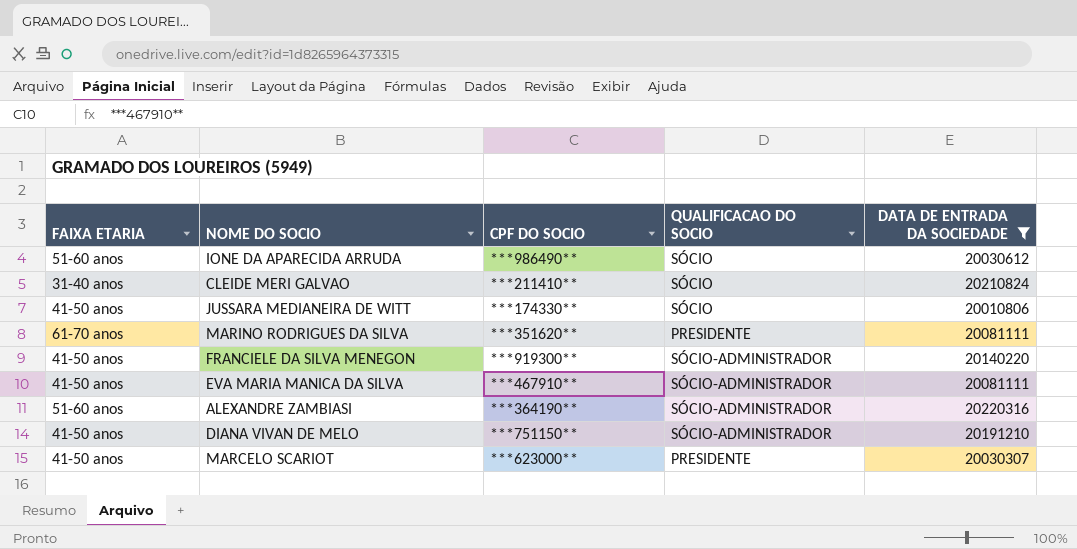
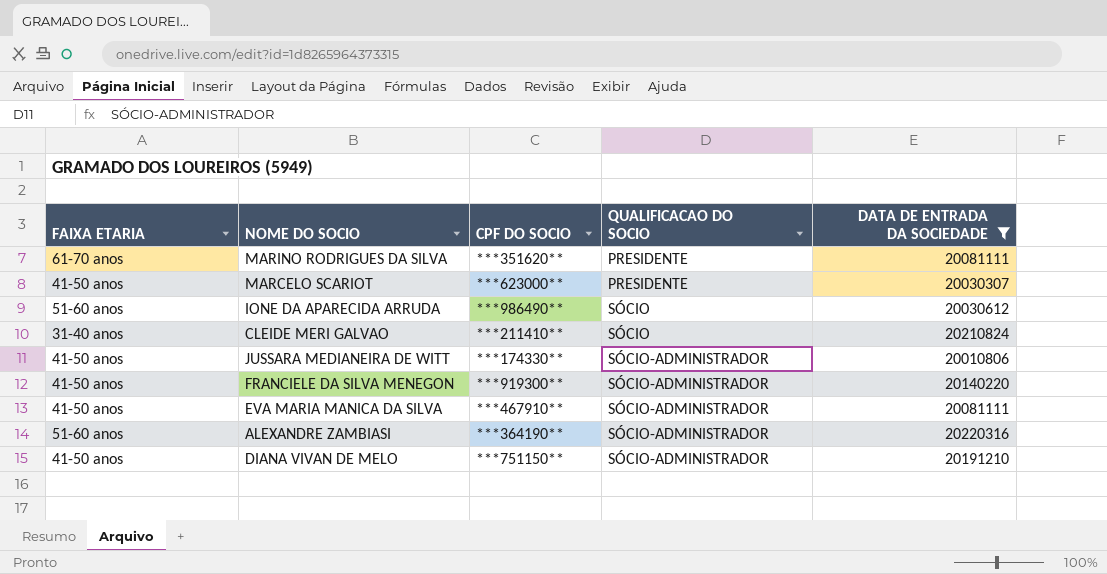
row order: none -> QUALIFICACAO DO SOCIO ascending
JUSSARA MEDIANEIRA DE WITT | QUALIFICACAO DO SOCIO: SÓCIO -> SÓCIO-ADMINISTRADOR

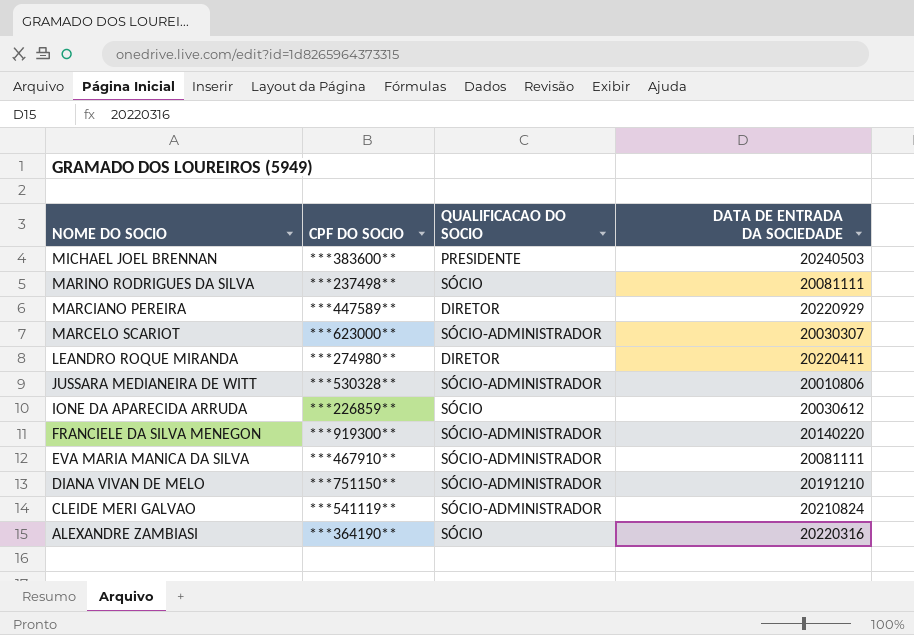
filter: DATA DE ENTRADA DA SOCIEDADE <= 20220316 -> none
row order: QUALIFICACAO DO SOCIO ascending -> NOME DO SOCIO descending
column FAIXA ETARIA | position: 1 -> none
MARINO RODRIGUES DA SILVA | CPF DO SOCIO: ***351620** -> ***237498**
MARINO RODRIGUES DA SILVA | QUALIFICACAO DO SOCIO: PRESIDENTE -> SÓCIO
MARCELO SCARIOT | QUALIFICACAO DO SOCIO: PRESIDENTE -> SÓCIO-ADMINISTRADOR
JUSSARA MEDIANEIRA DE WITT | CPF DO SOCIO: ***174330** -> ***530328**
IONE DA APARECIDA ARRUDA | CPF DO SOCIO: ***986490** -> ***226859**
CLEIDE MERI GALVAO | CPF DO SOCIO: ***211410** -> ***541119**
CLEIDE MERI GALVAO | QUALIFICACAO DO SOCIO: SÓCIO -> SÓCIO-ADMINISTRADOR
ALEXANDRE ZAMBIASI | QUALIFICACAO DO SOCIO: SÓCIO-ADMINISTRADOR -> SÓCIO

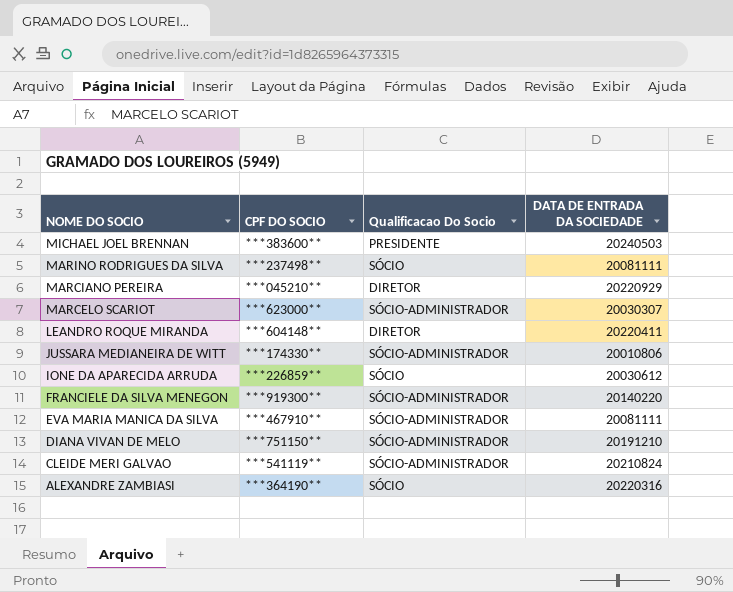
column name: QUALIFICACAO DO SOCIO -> Qualificacao Do Socio
MARCIANO PEREIRA | CPF DO SOCIO: ***447589** -> ***045210**
LEANDRO ROQUE MIRANDA | CPF DO SOCIO: ***274980** -> ***604148**
JUSSARA MEDIANEIRA DE WITT | CPF DO SOCIO: ***530328** -> ***174330**

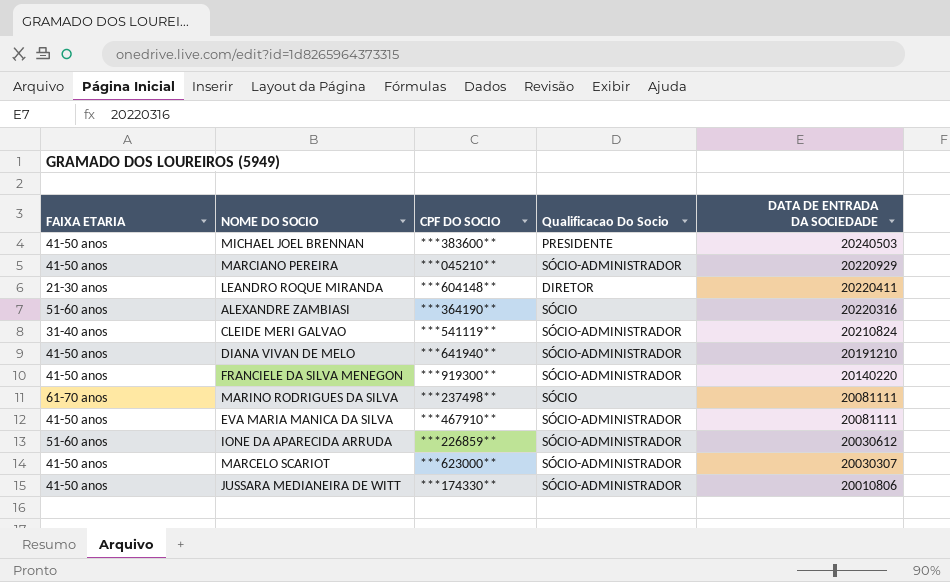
row order: NOME DO SOCIO descending -> DATA DE ENTRADA DA SOCIEDADE descending
column FAIXA ETARIA | position: none -> 1
MARCIANO PEREIRA | Qualificacao Do Socio: DIRETOR -> SÓCIO-ADMINISTRADOR
DIANA VIVAN DE MELO | CPF DO SOCIO: ***751150** -> ***641940**
IONE DA APARECIDA ARRUDA | Qualificacao Do Socio: SÓCIO -> SÓCIO-ADMINISTRADOR

